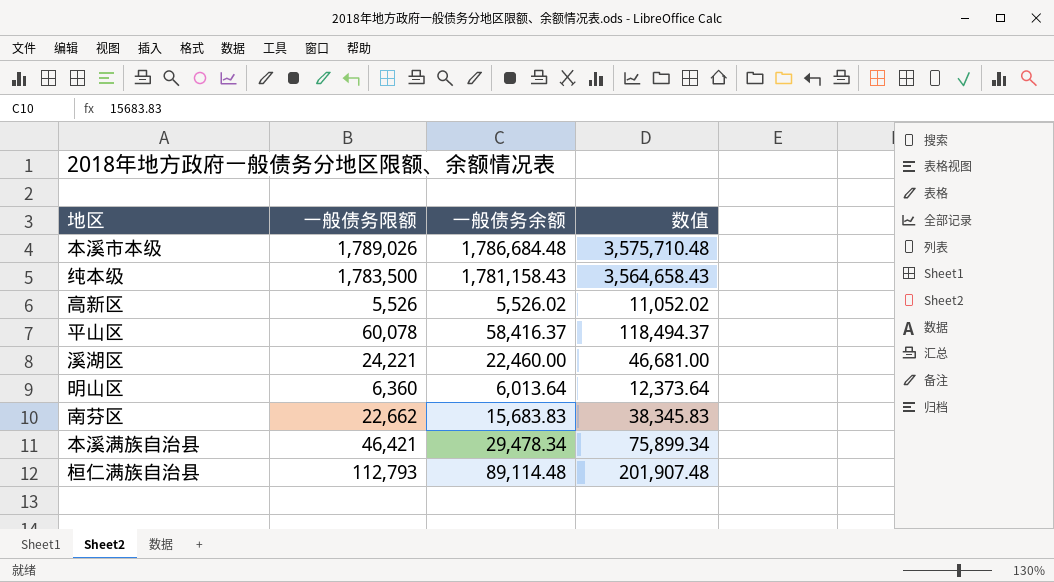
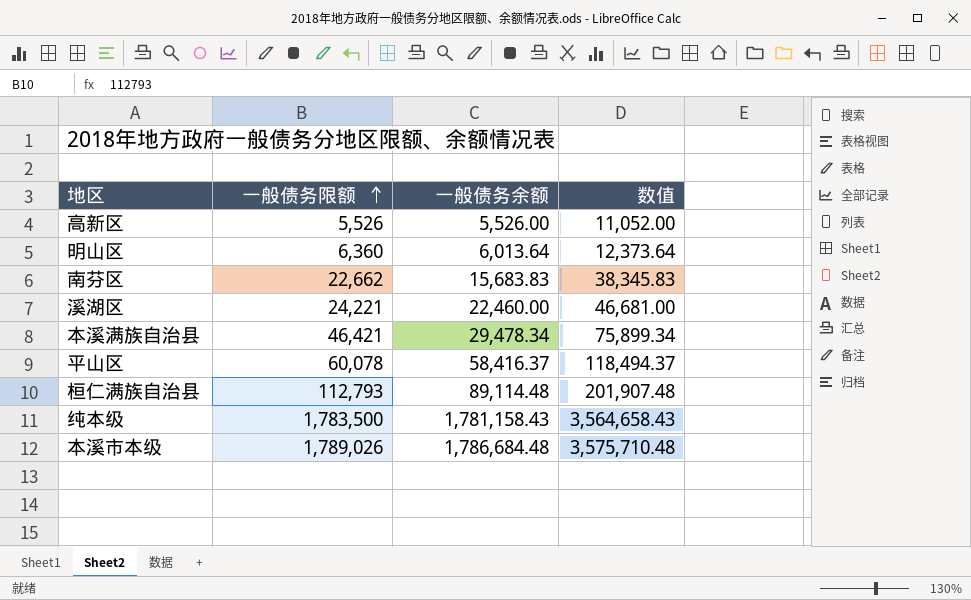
row order: none -> 一般债务限额 ascending
高新区 | 一般债务余额: 5,526.02 -> 5,526.00
高新区 | 数值: 11,052.02 -> 11,052.00

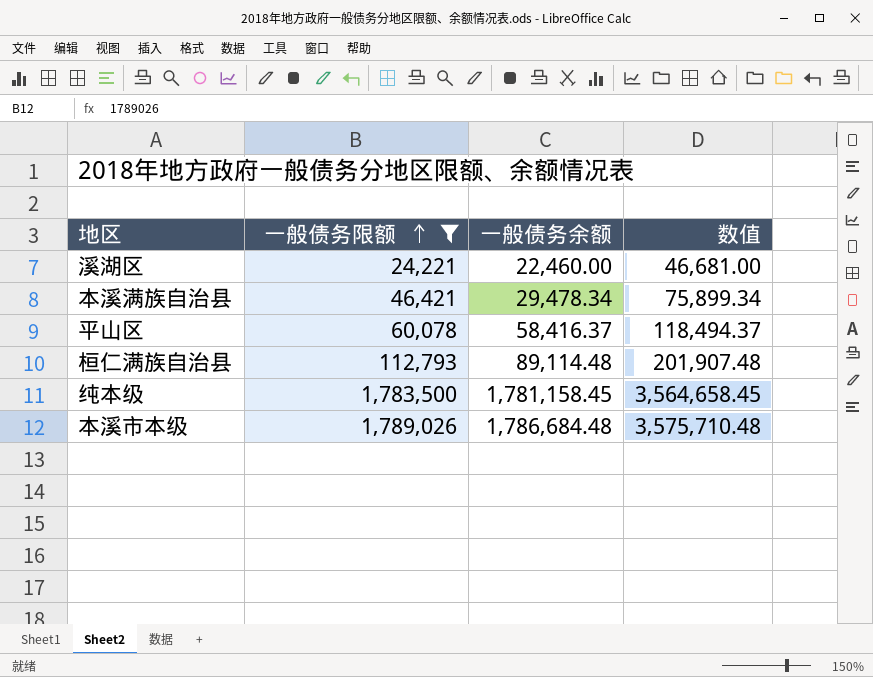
filter: none -> 一般债务限额 >= 24,221
纯本级 | 一般债务余额: 1,781,158.43 -> 1,781,158.45
纯本级 | 数值: 3,564,658.43 -> 3,564,658.45

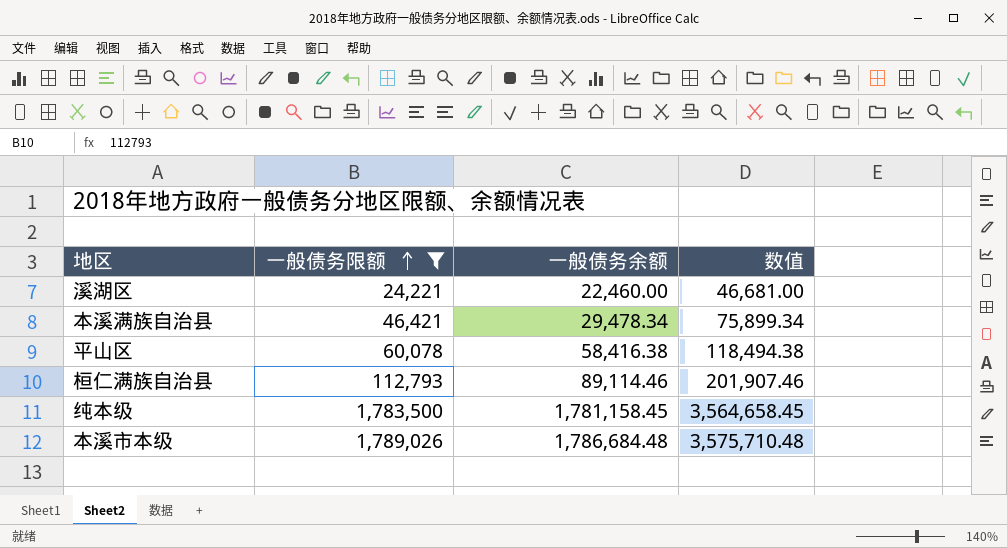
平山区 | 一般债务余额: 58,416.37 -> 58,416.38
平山区 | 数值: 118,494.37 -> 118,494.38
桓仁满族自治县 | 一般债务余额: 89,114.48 -> 89,114.46
桓仁满族自治县 | 数值: 201,907.48 -> 201,907.46

